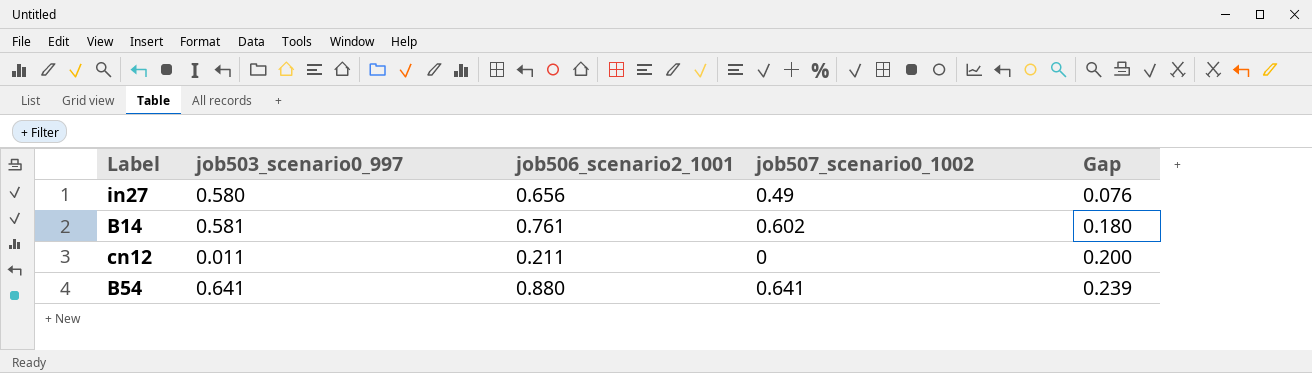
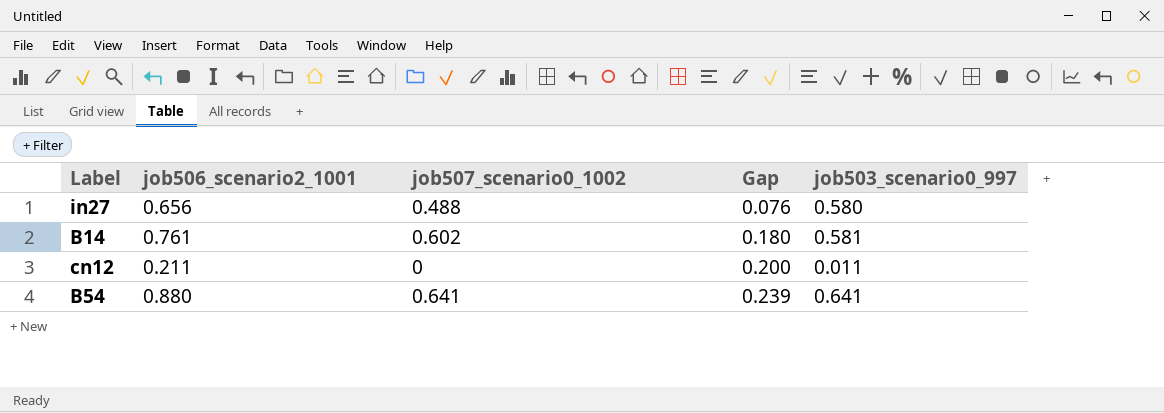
column job503_scenario0_997 | position: 2 -> 5
in27 | job507_scenario0_1002: 0.49 -> 0.488

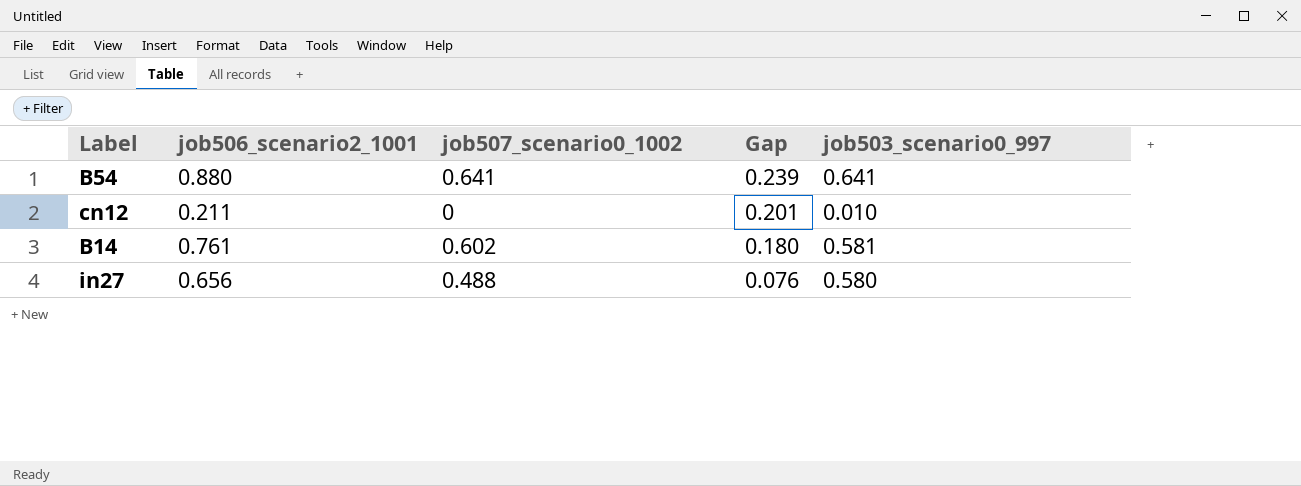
row order: Gap ascending -> Gap descending
cn12 | Gap: 0.200 -> 0.201
cn12 | job503_scenario0_997: 0.011 -> 0.010

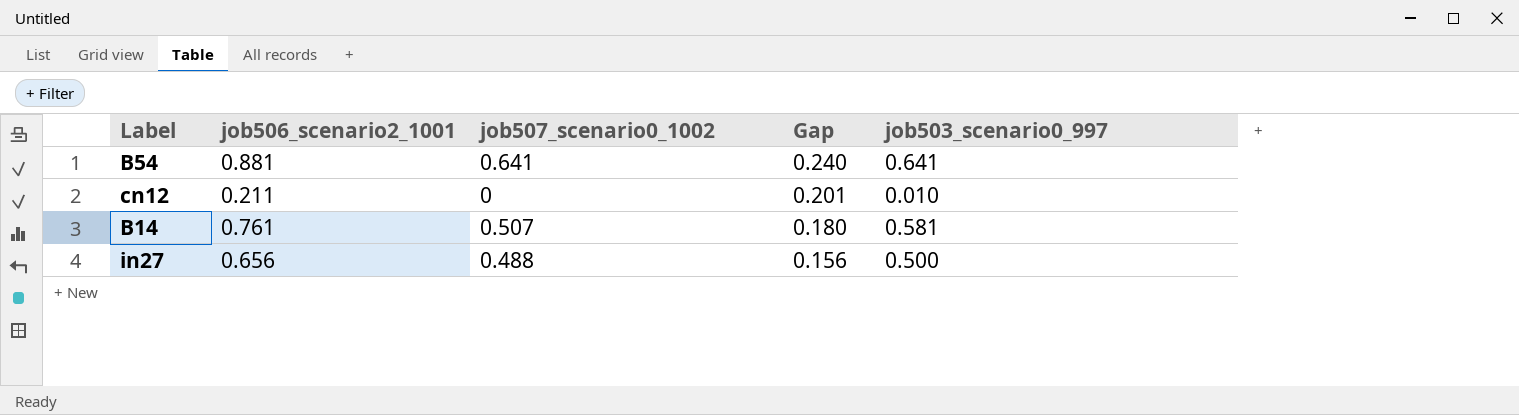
B54 | job506_scenario2_1001: 0.880 -> 0.881
B54 | Gap: 0.239 -> 0.240
B14 | job507_scenario0_1002: 0.602 -> 0.507
in27 | Gap: 0.076 -> 0.156
in27 | job503_scenario0_997: 0.580 -> 0.500

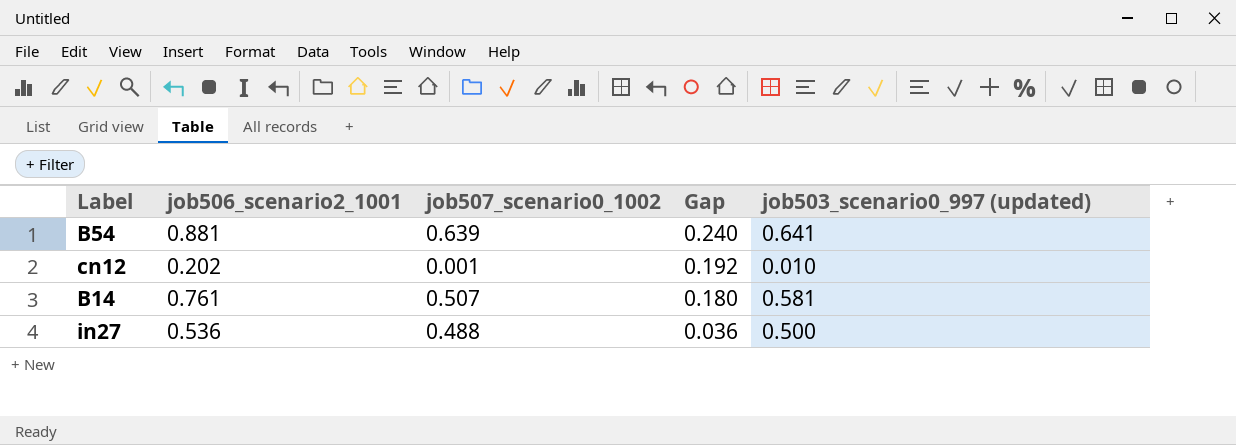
column name: job503_scenario0_997 -> job503_scenario0_997 (updated)
B54 | job507_scenario0_1002: 0.641 -> 0.639
cn12 | job506_scenario2_1001: 0.211 -> 0.202
cn12 | job507_scenario0_1002: 0 -> 0.001
cn12 | Gap: 0.201 -> 0.192
in27 | job506_scenario2_1001: 0.656 -> 0.536
in27 | Gap: 0.156 -> 0.036

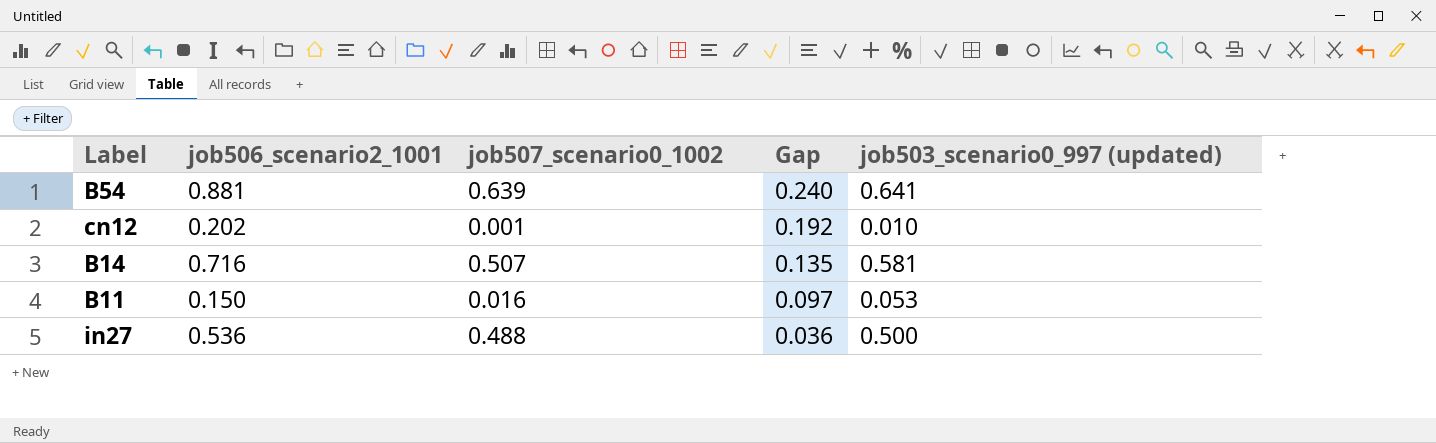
B14 | job506_scenario2_1001: 0.761 -> 0.716
B14 | Gap: 0.180 -> 0.135
row B11: none -> 0.150 | 0.016 | 0.097 | 0.053

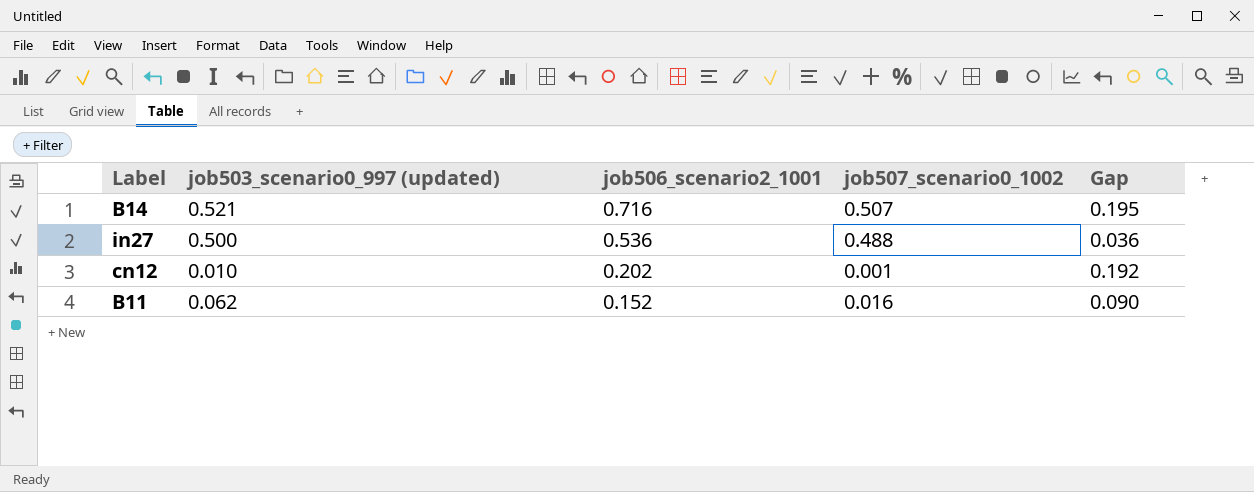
row order: Gap descending -> job506_scenario2_1001 descending
column job503_scenario0_997 (updated) | position: 5 -> 2
row B54: 0.881 | 0.639 | 0.240 | 0.641 -> none
B14 | job503_scenario0_997 (updated): 0.581 -> 0.521
B14 | Gap: 0.135 -> 0.195
B11 | job503_scenario0_997 (updated): 0.053 -> 0.062
B11 | job506_scenario2_1001: 0.150 -> 0.152
B11 | Gap: 0.097 -> 0.090

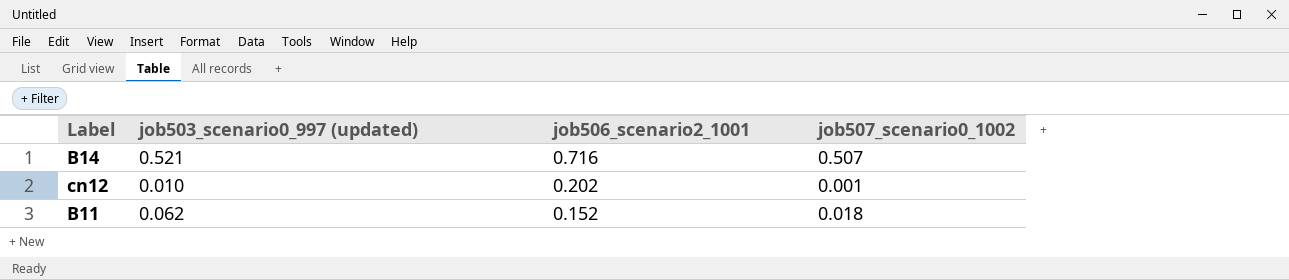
column Gap | formula: [job506_scenario2_1001] - [job503_scenario0_997 (updated)] -> none
row in27: 0.500 | 0.536 | 0.488 | 0.036 -> none
B11 | job507_scenario0_1002: 0.016 -> 0.018

